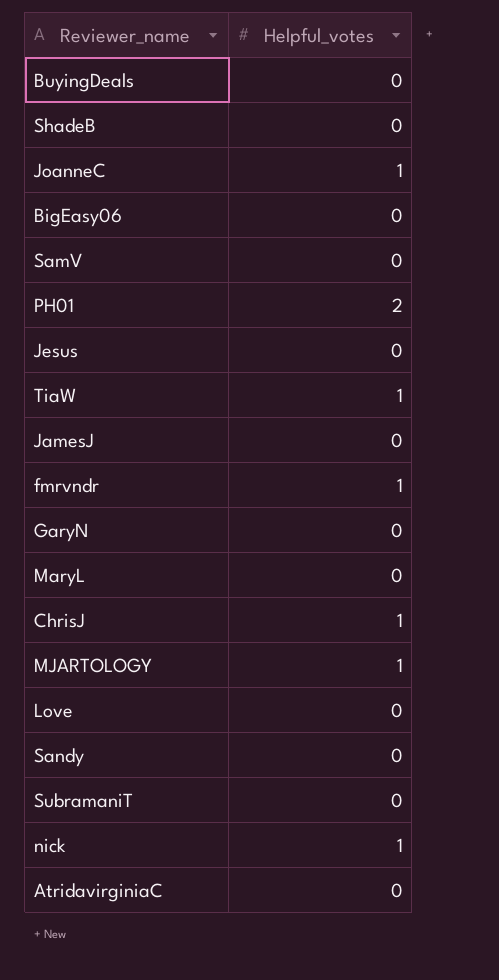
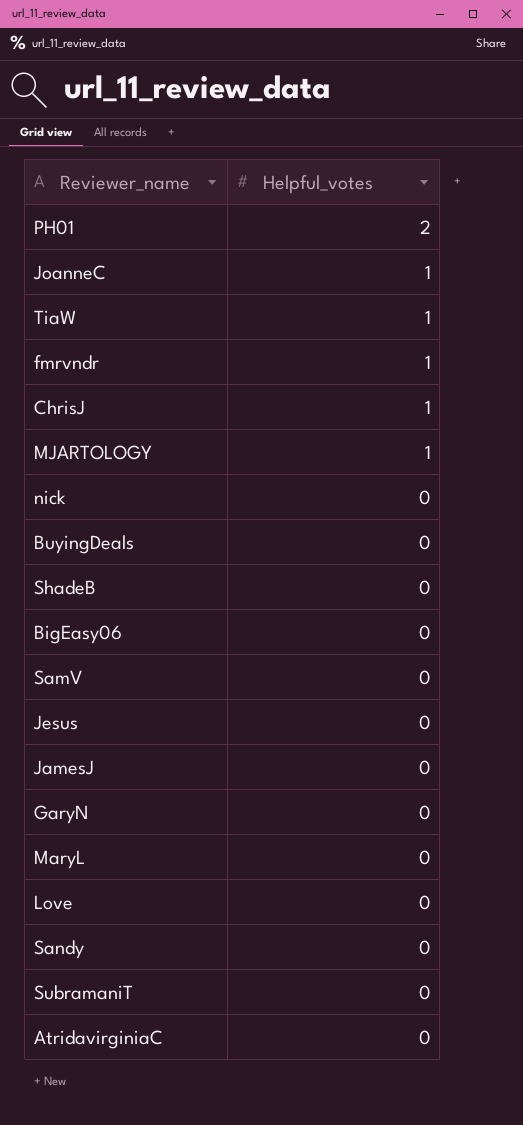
row order: none -> Helpful_votes descending
nick | Helpful_votes: 1 -> 0

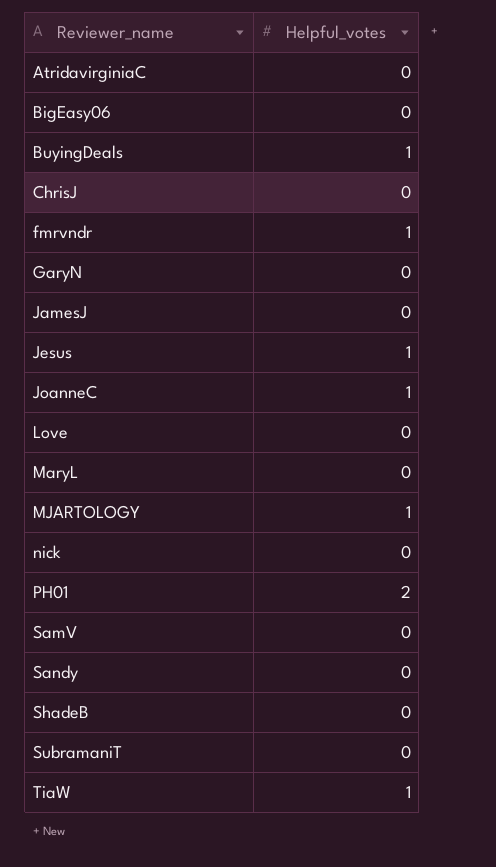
row order: Helpful_votes descending -> Reviewer_name ascending
BuyingDeals | Helpful_votes: 0 -> 1
ChrisJ | Helpful_votes: 1 -> 0
Jesus | Helpful_votes: 0 -> 1

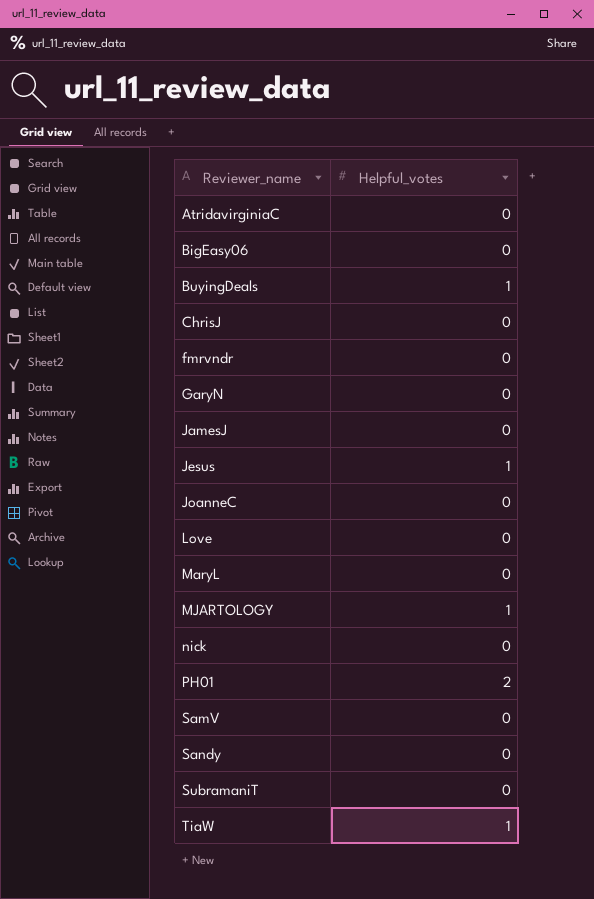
row ShadeB: 0 -> none
fmrvndr | Helpful_votes: 1 -> 0
JoanneC | Helpful_votes: 1 -> 0

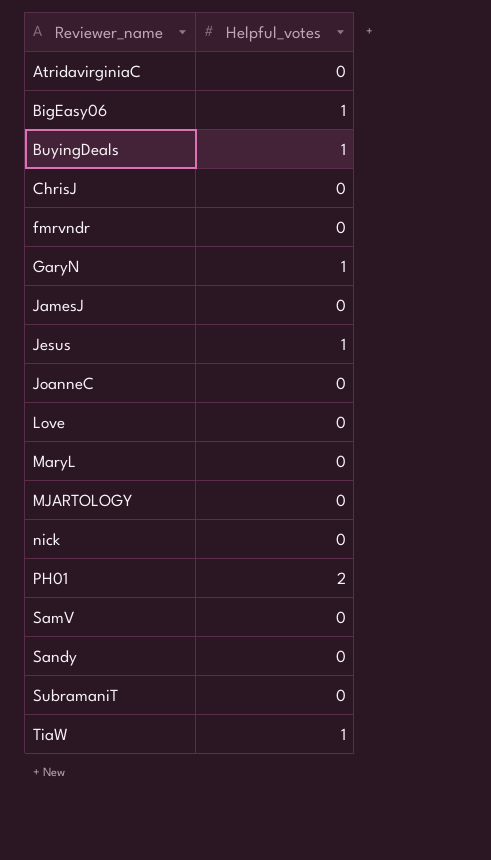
BigEasy06 | Helpful_votes: 0 -> 1
GaryN | Helpful_votes: 0 -> 1
MJARTOLOGY | Helpful_votes: 1 -> 0

